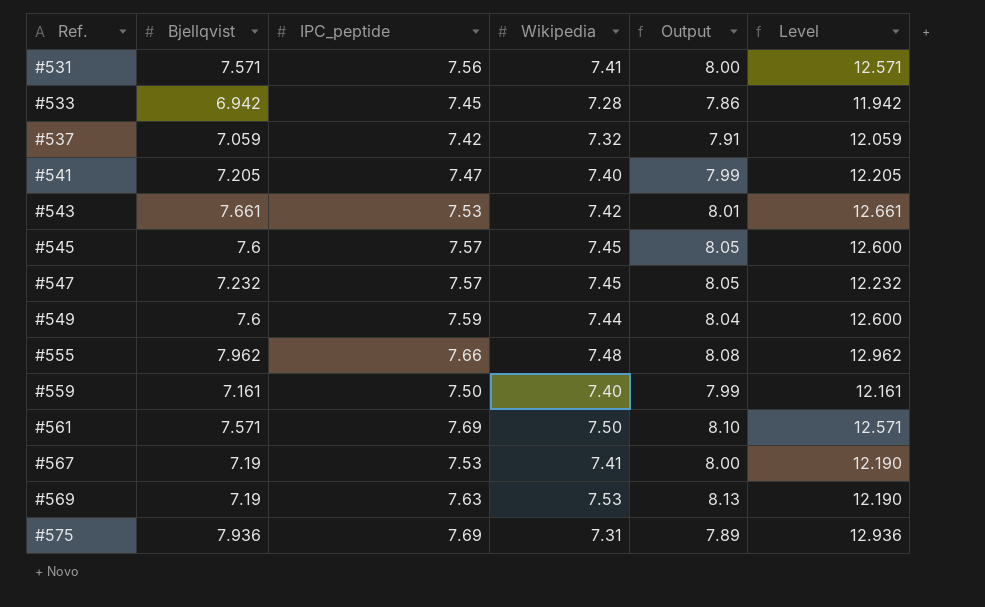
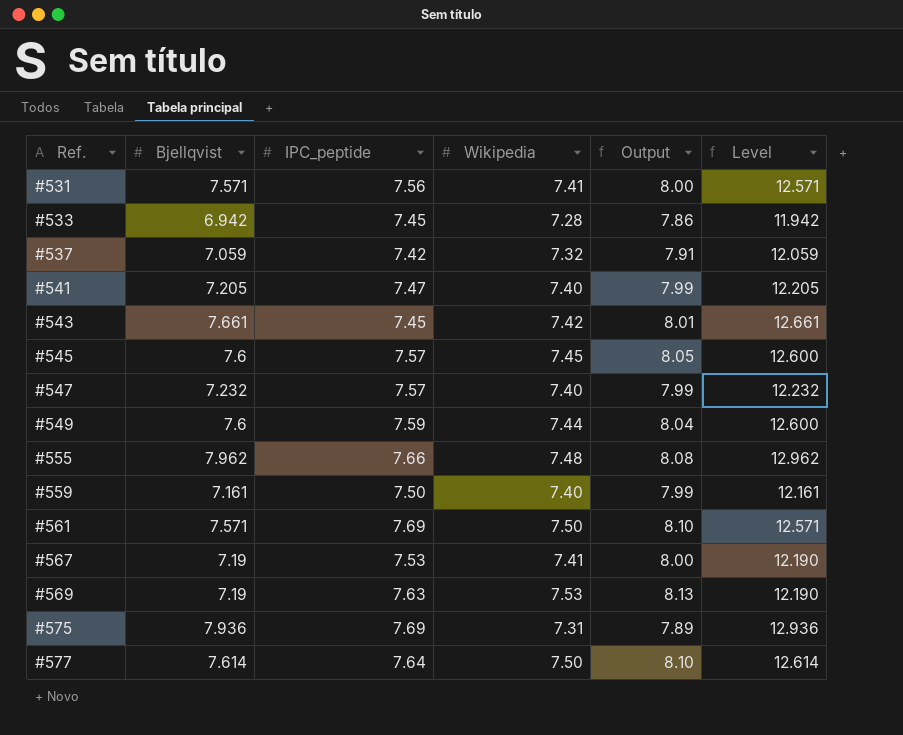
#543 | IPC_peptide: 7.53 -> 7.45
#547 | Wikipedia: 7.45 -> 7.40
#547 | Output: 8.05 -> 7.99
row #577: none -> 7.614 | 7.64 | 7.50 | 8.10 | 12.614

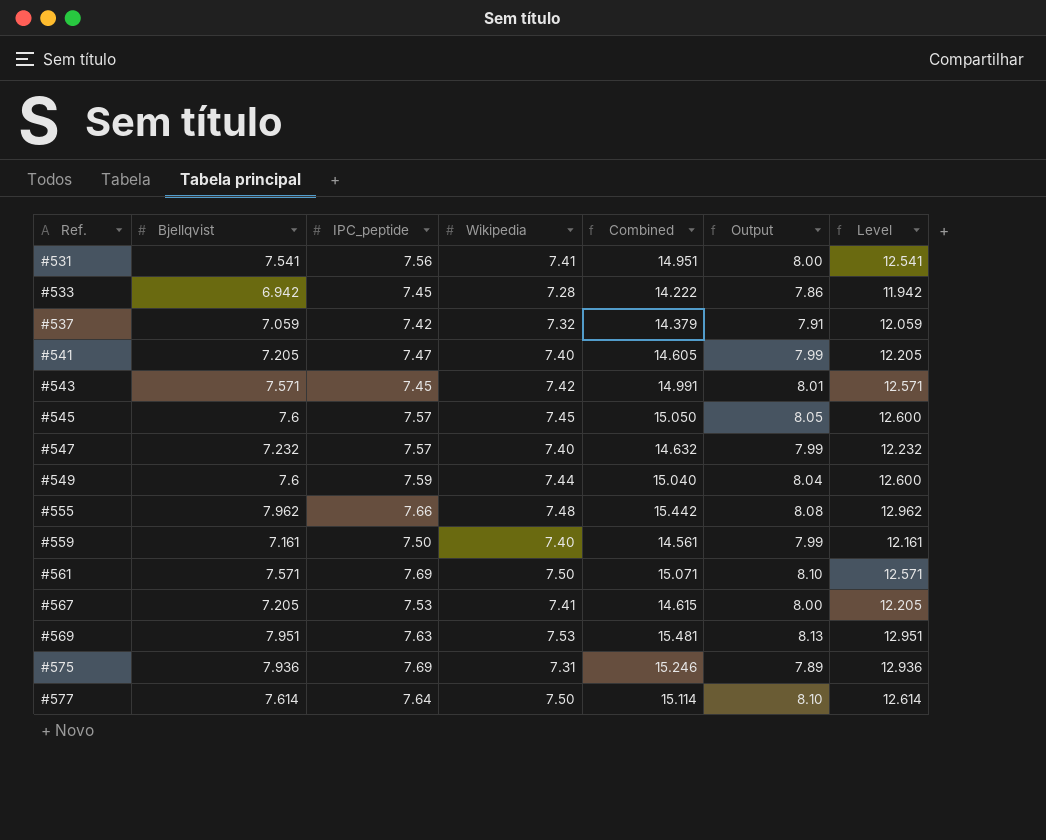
column Combined | formula: none -> [Bjellqvist] + [Wikipedia]
#531 | Bjellqvist: 7.571 -> 7.541
#531 | Level: 12.571 -> 12.541
#543 | Bjellqvist: 7.661 -> 7.571
#543 | Level: 12.661 -> 12.571
#567 | Bjellqvist: 7.19 -> 7.205
#567 | Level: 12.190 -> 12.205
#569 | Bjellqvist: 7.19 -> 7.951
#569 | Level: 12.190 -> 12.951

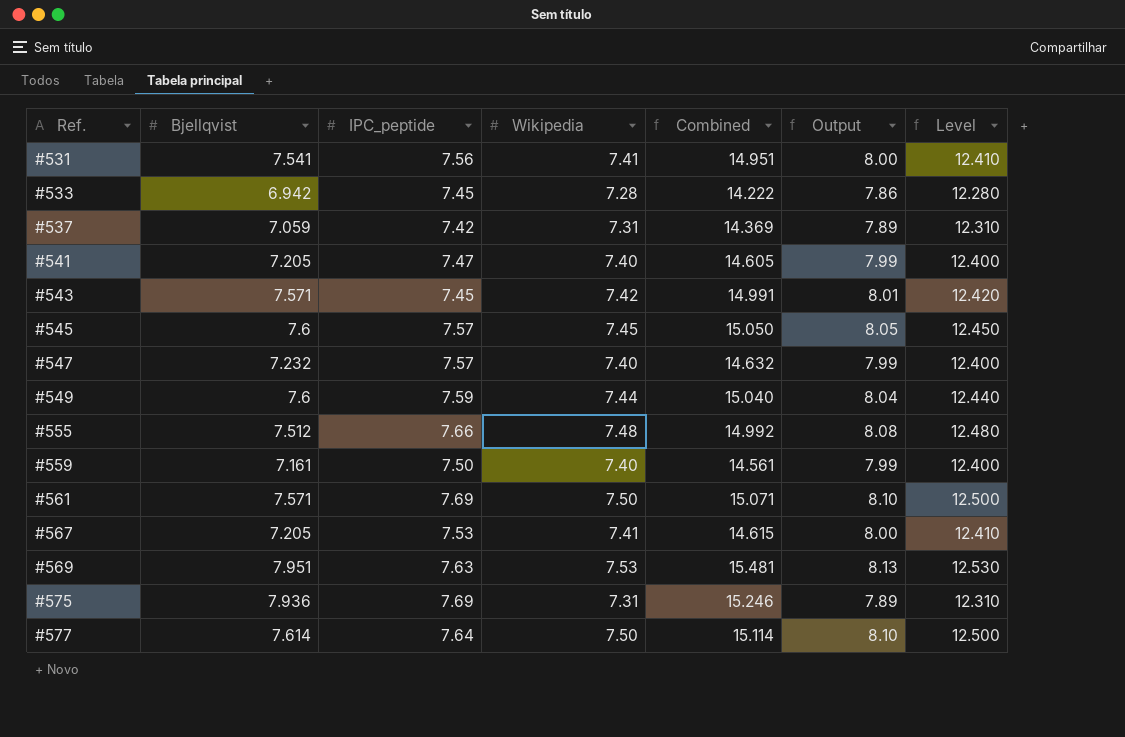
column Level | formula: [Bjellqvist] + 5 -> [Wikipedia] + 5
#537 | Wikipedia: 7.32 -> 7.31
#537 | Combined: 14.379 -> 14.369
#537 | Output: 7.91 -> 7.89
#555 | Bjellqvist: 7.962 -> 7.512
#555 | Combined: 15.442 -> 14.992

